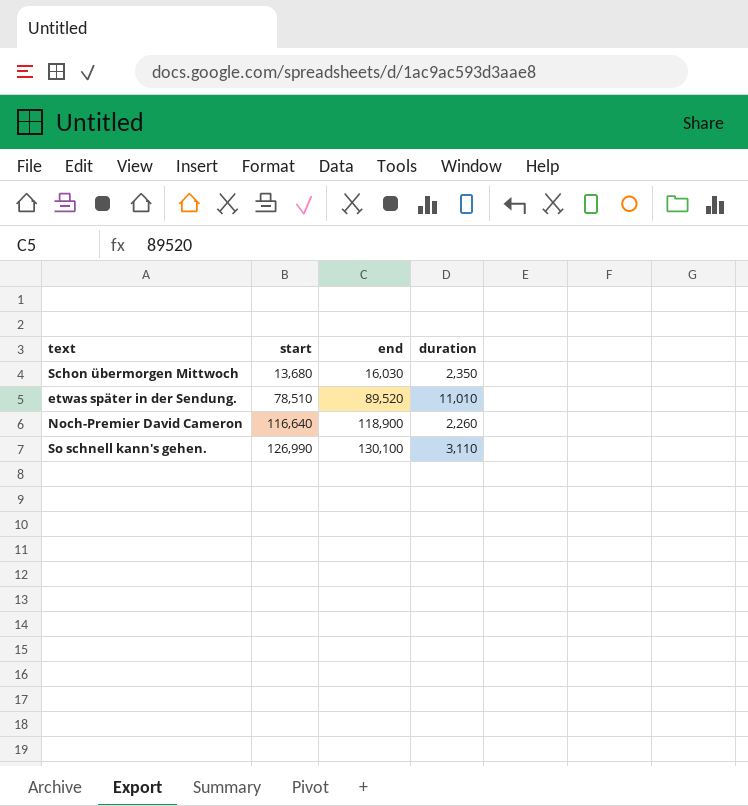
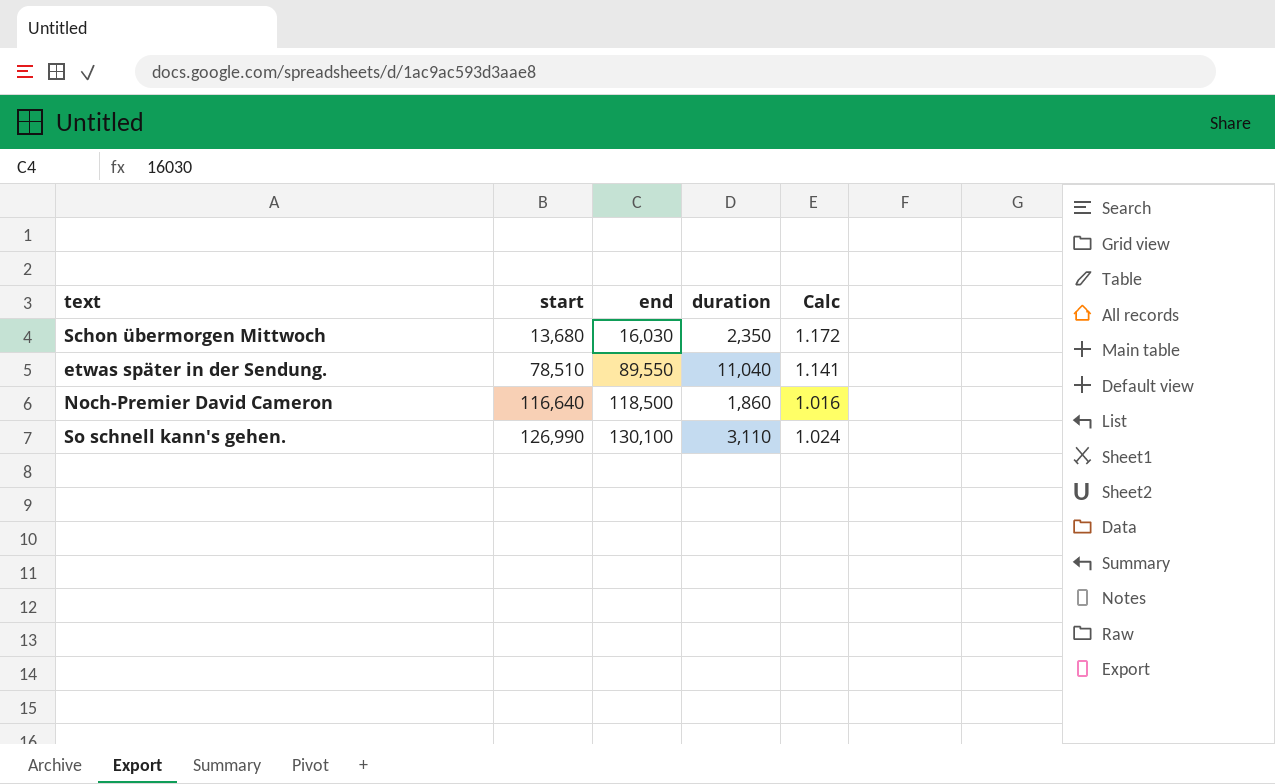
column Calc | formula: none -> [end] / [start]
etwas später in der Sendung. | end: 89,520 -> 89,550
etwas später in der Sendung. | duration: 11,010 -> 11,040
Noch-Premier David Cameron | end: 118,900 -> 118,500
Noch-Premier David Cameron | duration: 2,260 -> 1,860

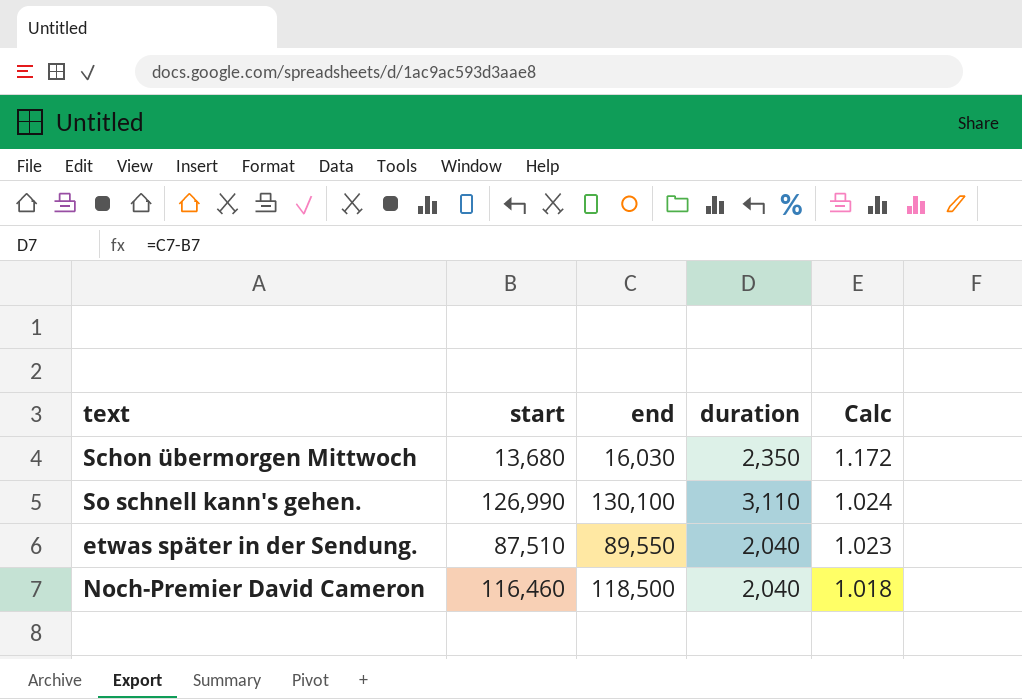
row order: start ascending -> Calc descending
etwas später in der Sendung. | start: 78,510 -> 87,510
etwas später in der Sendung. | duration: 11,040 -> 2,040
etwas später in der Sendung. | Calc: 1.141 -> 1.023
Noch-Premier David Cameron | start: 116,640 -> 116,460
Noch-Premier David Cameron | duration: 1,860 -> 2,040
Noch-Premier David Cameron | Calc: 1.016 -> 1.018

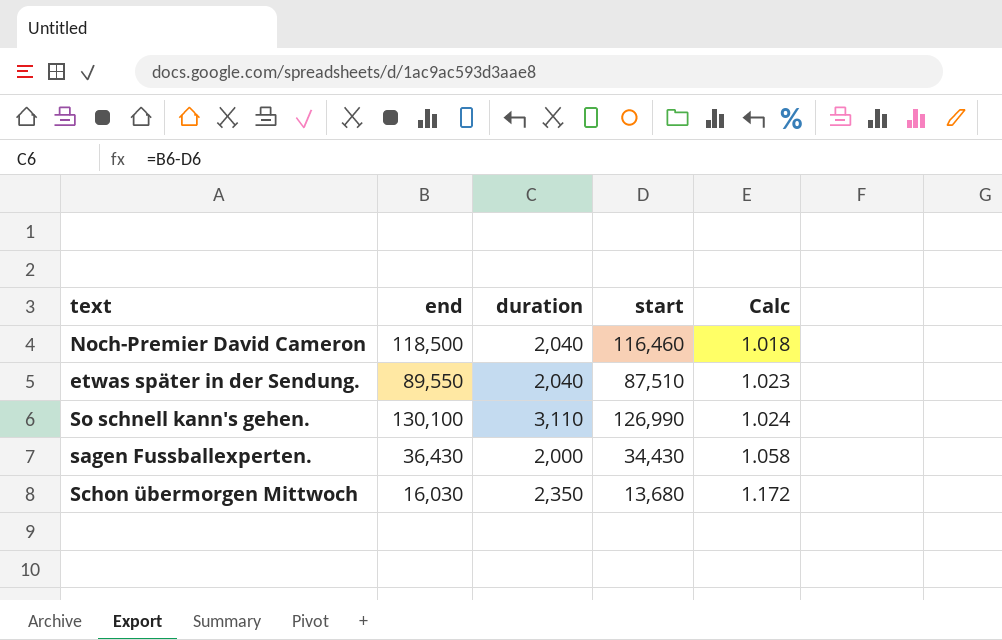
row order: Calc descending -> Calc ascending
column start | position: 2 -> 4
row sagen Fussballexperten.: none -> 36,430 | 2,000 | 34,430 | 1.058

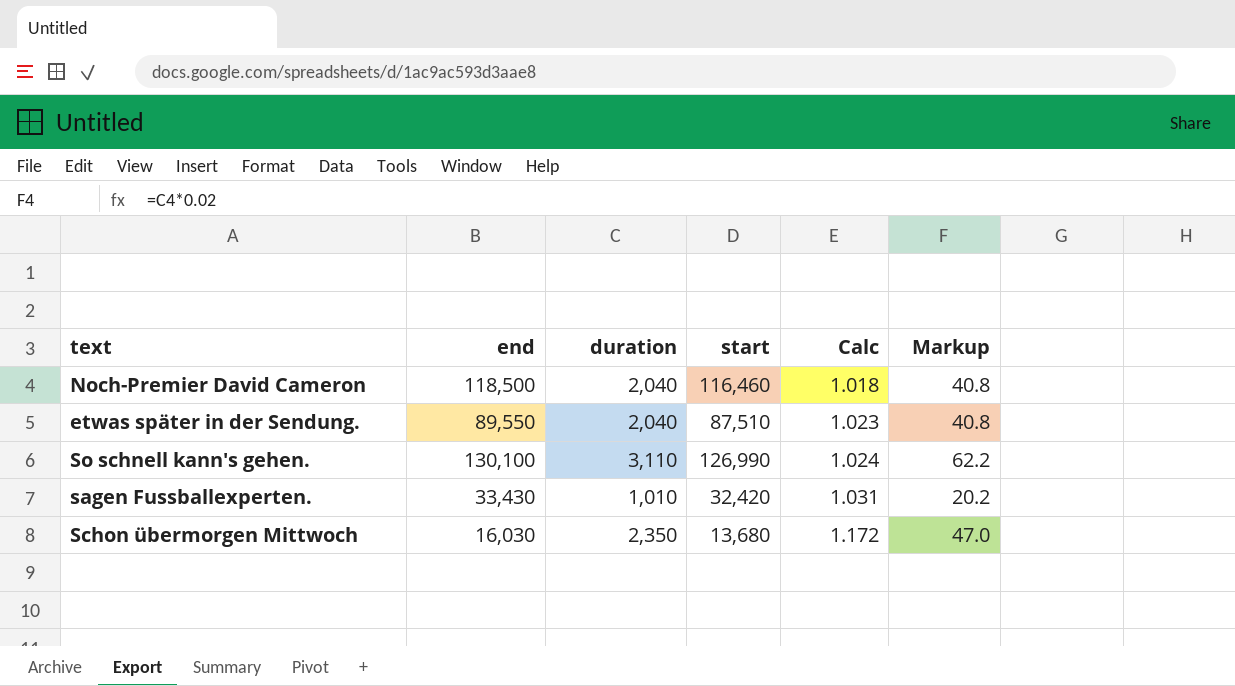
column Markup | formula: none -> [duration] * 0.02
sagen Fussballexperten. | end: 36,430 -> 33,430
sagen Fussballexperten. | duration: 2,000 -> 1,010
sagen Fussballexperten. | start: 34,430 -> 32,420
sagen Fussballexperten. | Calc: 1.058 -> 1.031

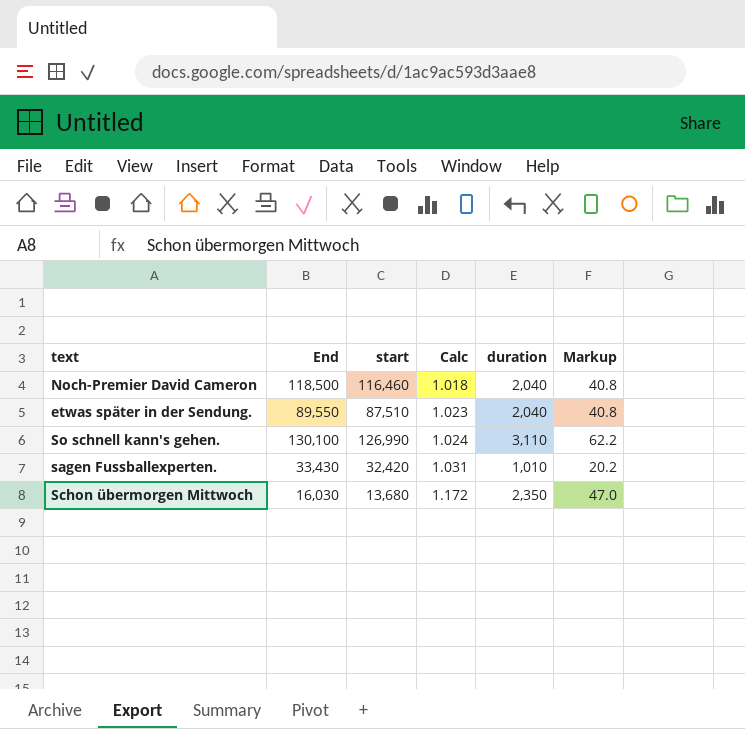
column name: end -> End
column duration | position: 3 -> 5

